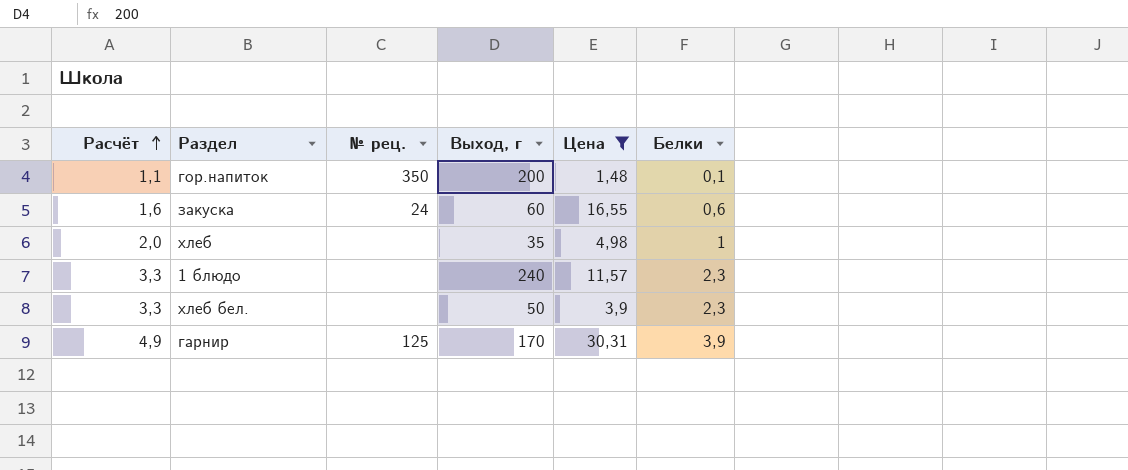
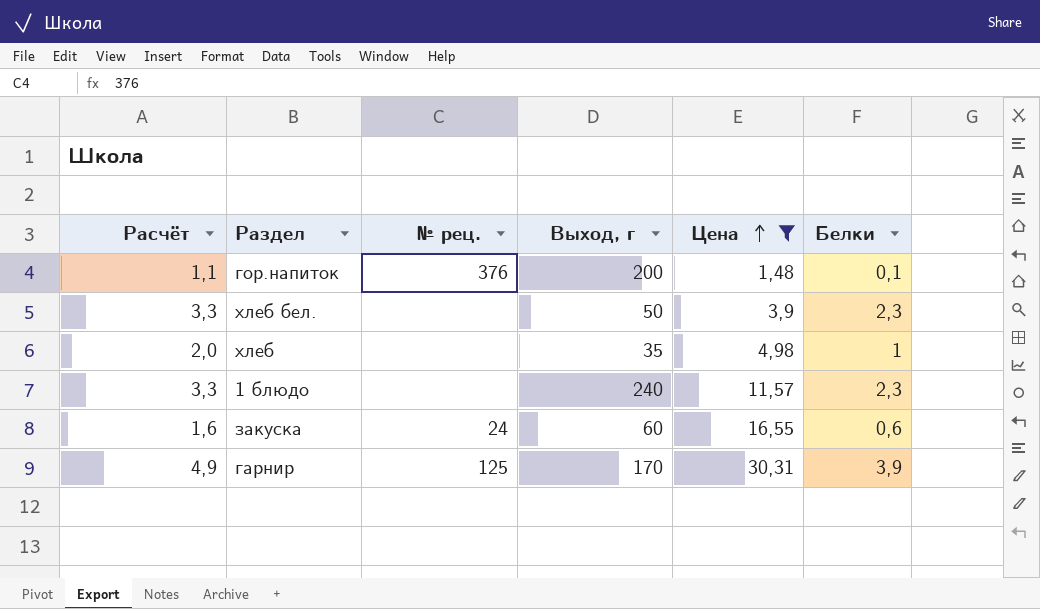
row order: Расчёт ascending -> Цена ascending
гор.напиток | № рец.: 350 -> 376

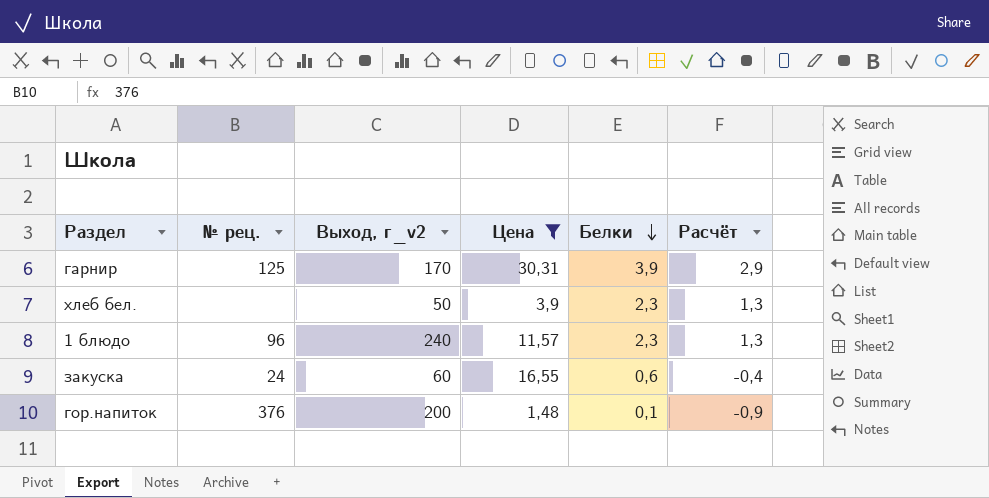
row order: Цена ascending -> Белки descending
column name: Выход, г -> Выход, г_v2
column Расчёт | formula: [Белки] + 1 -> [Белки] - 1
column Расчёт | position: 1 -> 6
row хлеб: 2,0 | none | 35 | 4,98 | 1 -> none
1 блюдо | № рец.: none -> 96

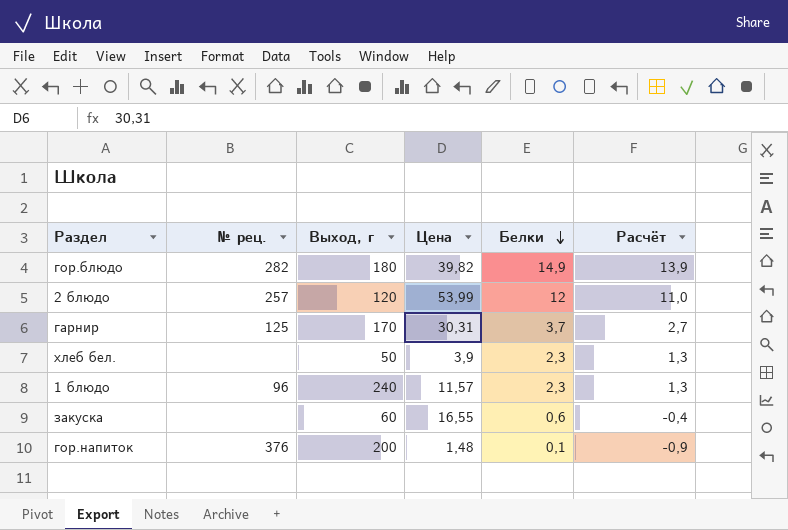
filter: Цена <= 30,31 -> none
column name: Выход, г_v2 -> Выход, г
гарнир | Белки: 3,9 -> 3,7
гарнир | Расчёт: 2,9 -> 2,7
закуска | № рец.: 24 -> none

